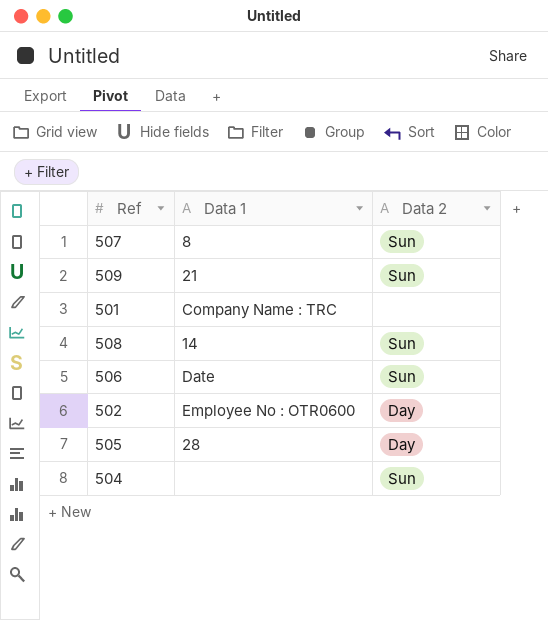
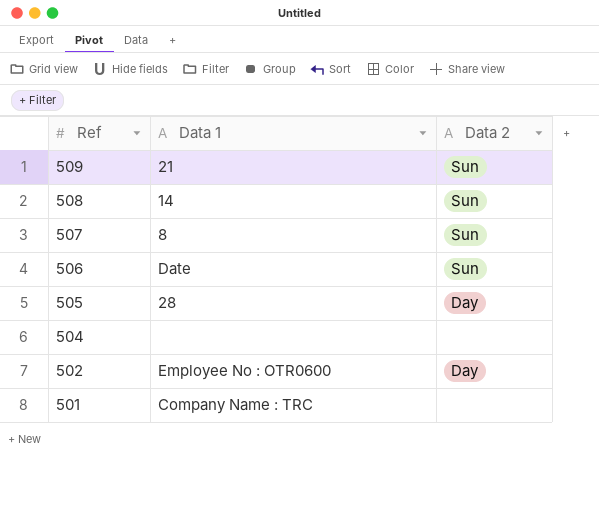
row order: none -> Ref descending
504 | Data 2: Sun -> none

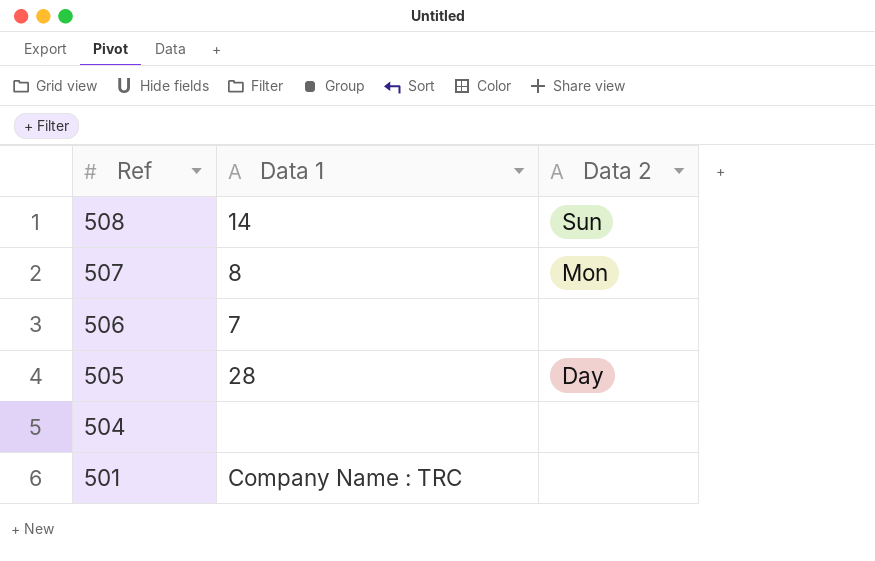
row 509: 21 | Sun -> none
row 502: Employee No : OTR0600 | Day -> none
507 | Data 2: Sun -> Mon
506 | Data 1: Date -> 7
506 | Data 2: Sun -> none

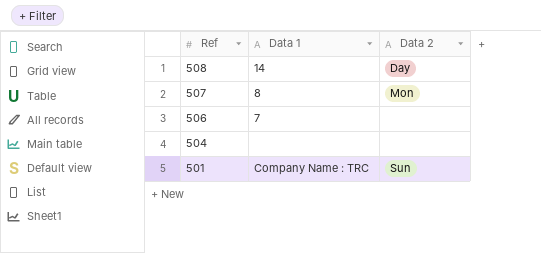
row 505: 28 | Day -> none
508 | Data 2: Sun -> Day
501 | Data 2: none -> Sun

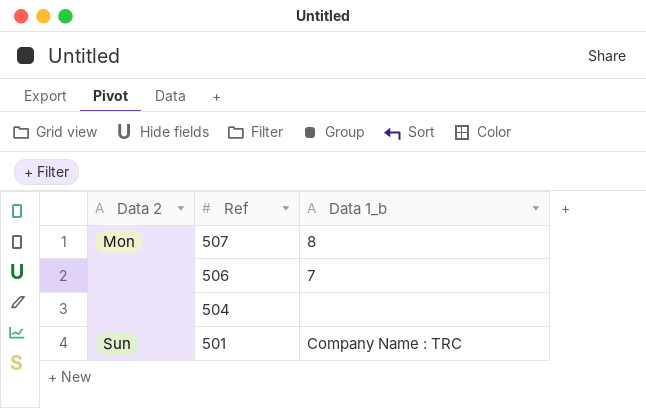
column Data 2 | position: 3 -> 1
column name: Data 1 -> Data 1_b
row 508: 14 | Day -> none

